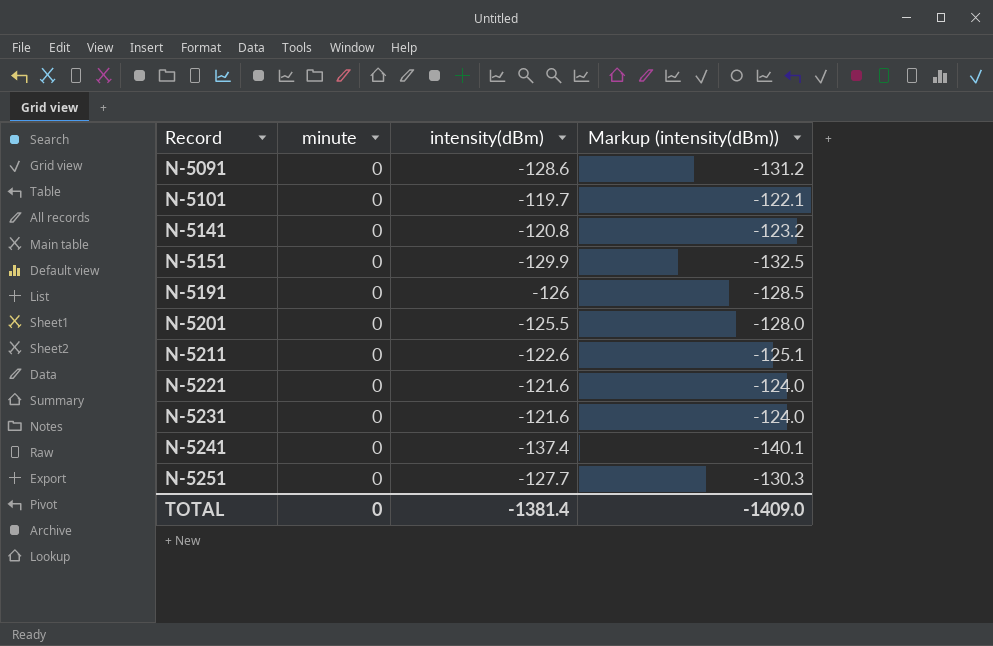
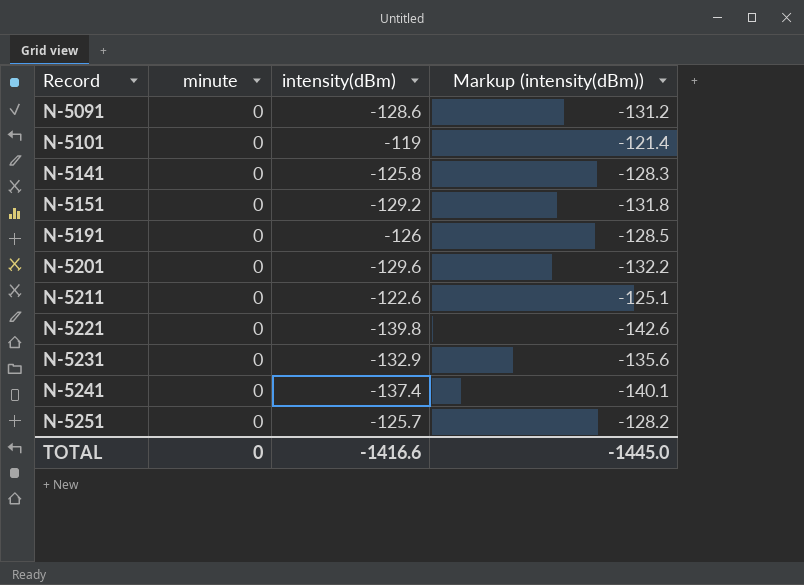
N-5101 | intensity(dBm): -119.7 -> -119
N-5101 | Markup (intensity(dBm)): -122.1 -> -121.4
N-5141 | intensity(dBm): -120.8 -> -125.8
N-5141 | Markup (intensity(dBm)): -123.2 -> -128.3
N-5151 | intensity(dBm): -129.9 -> -129.2
N-5151 | Markup (intensity(dBm)): -132.5 -> -131.8
N-5201 | intensity(dBm): -125.5 -> -129.6
N-5201 | Markup (intensity(dBm)): -128.0 -> -132.2
N-5221 | intensity(dBm): -121.6 -> -139.8
N-5221 | Markup (intensity(dBm)): -124.0 -> -142.6
N-5231 | intensity(dBm): -121.6 -> -132.9
N-5231 | Markup (intensity(dBm)): -124.0 -> -135.6
N-5251 | intensity(dBm): -127.7 -> -125.7
N-5251 | Markup (intensity(dBm)): -130.3 -> -128.2
TOTAL | intensity(dBm): -1381.4 -> -1416.6
TOTAL | Markup (intensity(dBm)): -1409.0 -> -1445.0

